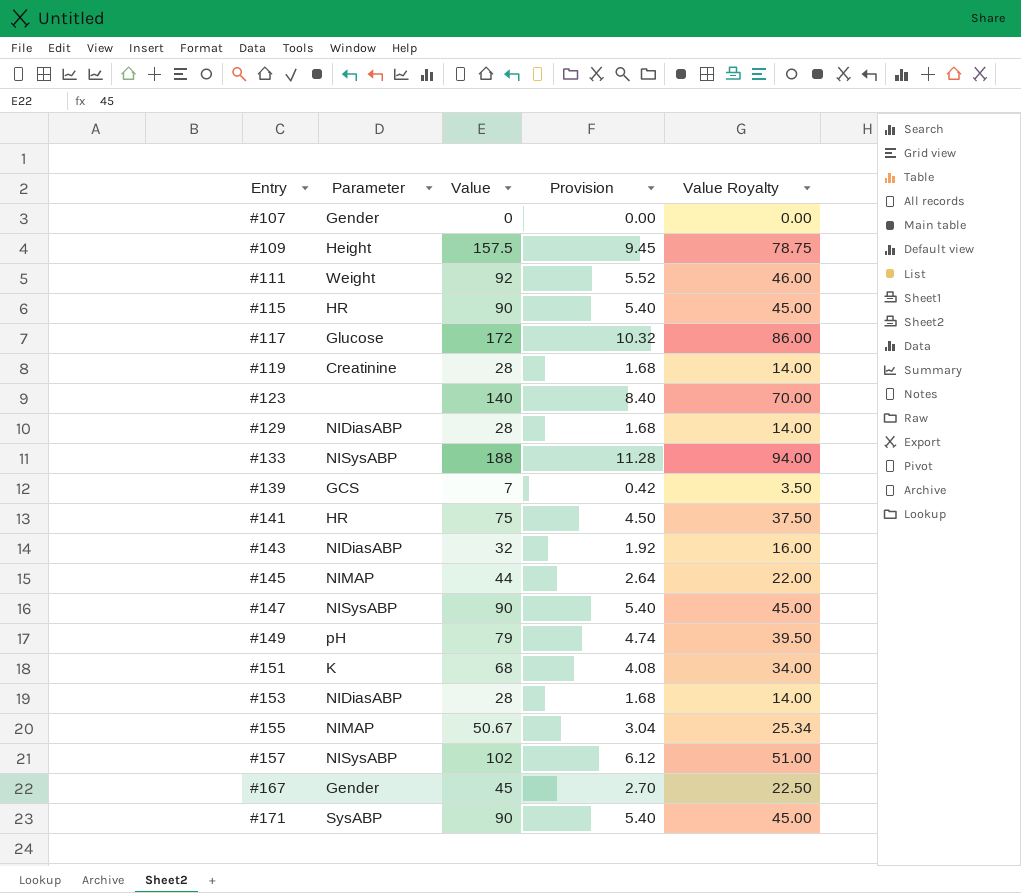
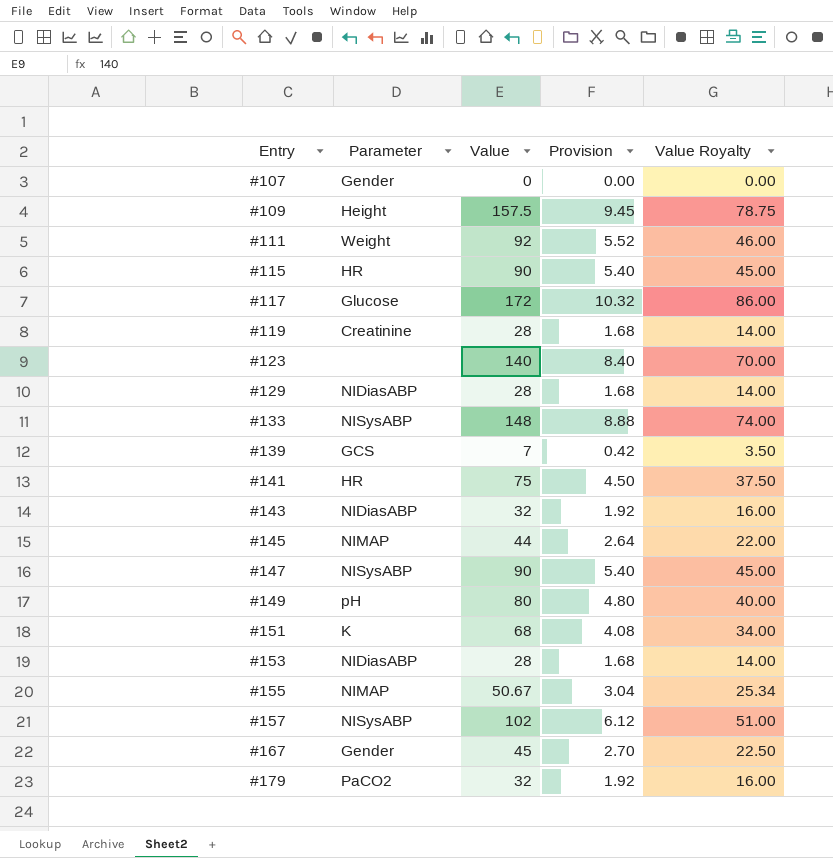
row #171: SysABP | 90 | 5.40 | 45.00 -> none
#133 | Value: 188 -> 148
#133 | Provision: 11.28 -> 8.88
#133 | Value Royalty: 94.00 -> 74.00
#149 | Value: 79 -> 80
#149 | Provision: 4.74 -> 4.80
#149 | Value Royalty: 39.50 -> 40.00
row #179: none -> PaCO2 | 32 | 1.92 | 16.00

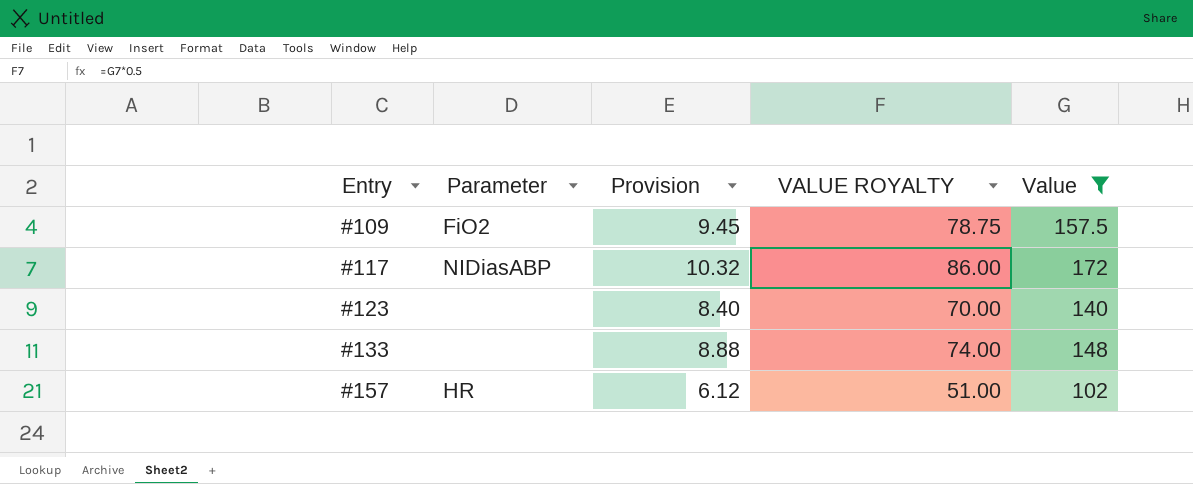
filter: none -> Value >= 102
column name: Value Royalty -> VALUE ROYALTY
column Value | position: 3 -> 5
#109 | Parameter: Height -> FiO2
#117 | Parameter: Glucose -> NIDiasABP
#133 | Parameter: NISysABP -> none
#157 | Parameter: NISysABP -> HR

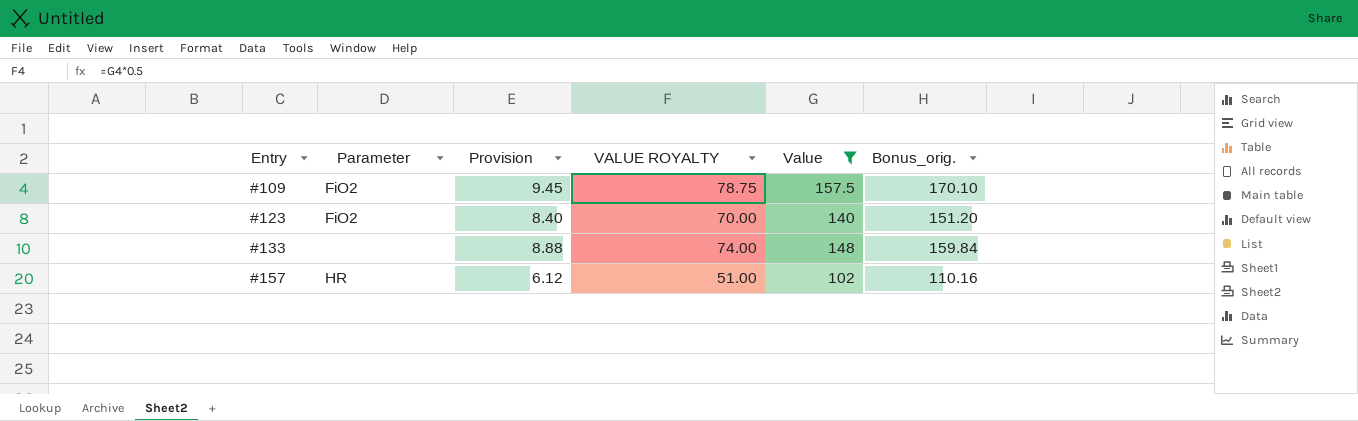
column Bonus_orig. | formula: none -> [Value] * 1.08
row #117: NIDiasABP | 10.32 | 86.00 | 172 -> none
#123 | Parameter: none -> FiO2

